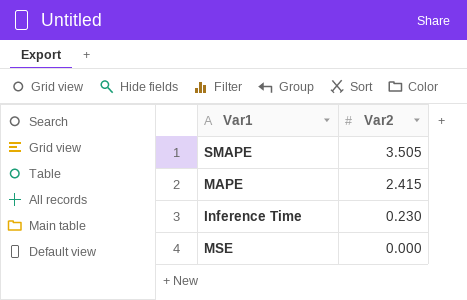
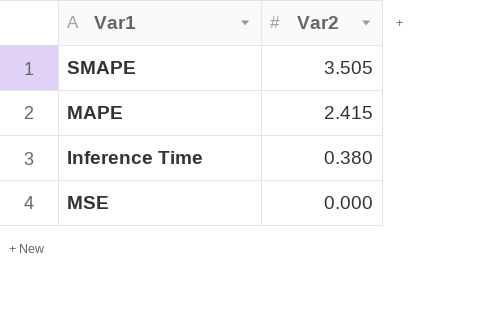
Inference Time | Var2: 0.230 -> 0.380

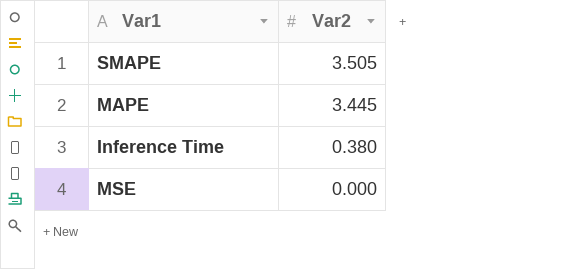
MAPE | Var2: 2.415 -> 3.445

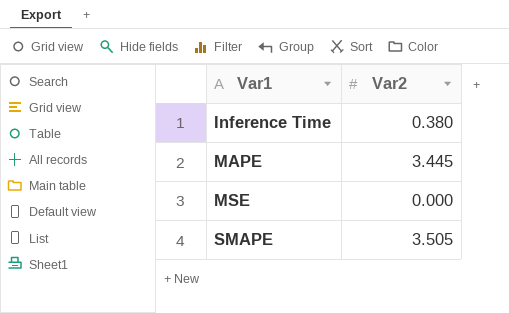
row order: Var2 descending -> Var1 ascending

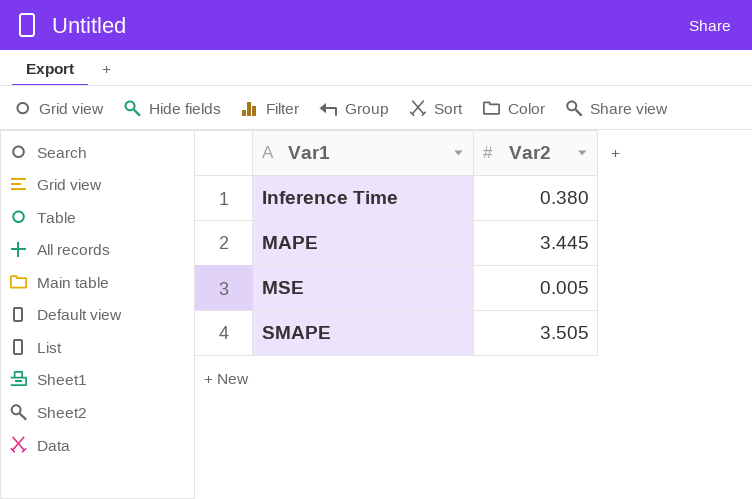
MSE | Var2: 0.000 -> 0.005

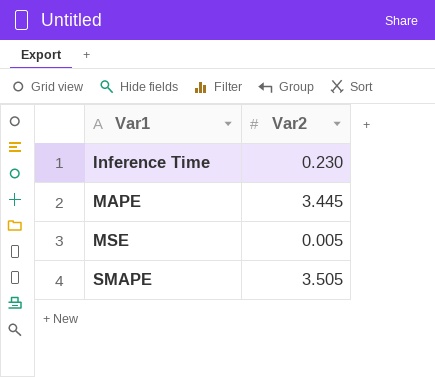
Inference Time | Var2: 0.380 -> 0.230

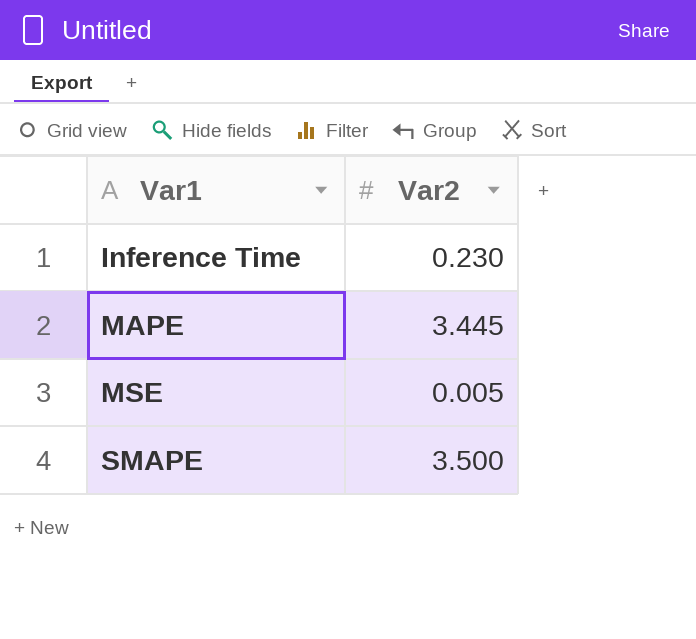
SMAPE | Var2: 3.505 -> 3.500

